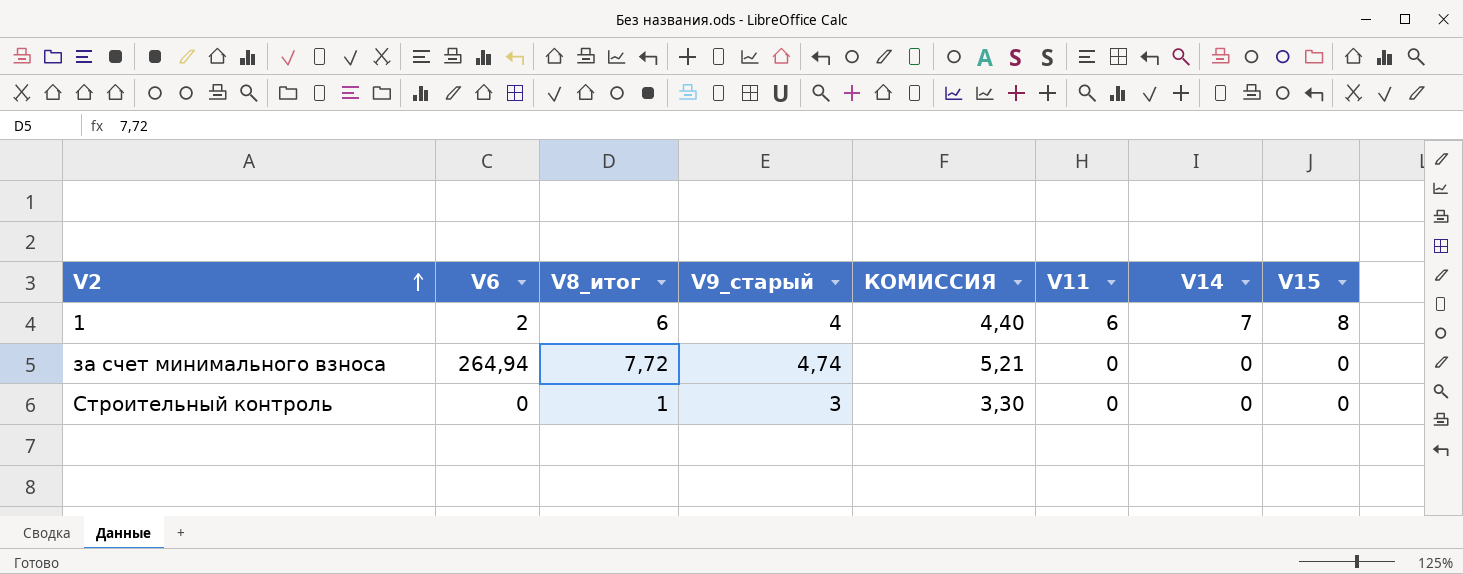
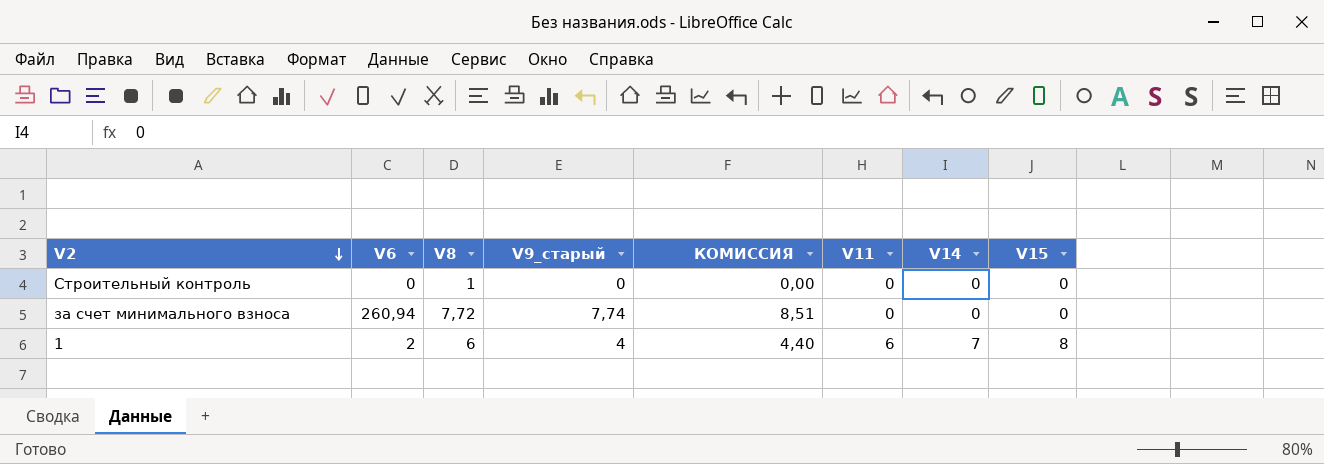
row order: V2 ascending -> V2 descending
column name: V8_итог -> V8
Строительный контроль | V9_старый: 3 -> 0
Строительный контроль | КОМИССИЯ: 3,30 -> 0,00
за счет минимального взноса | V6: 264,94 -> 260,94
за счет минимального взноса | V9_старый: 4,74 -> 7,74
за счет минимального взноса | КОМИССИЯ: 5,21 -> 8,51

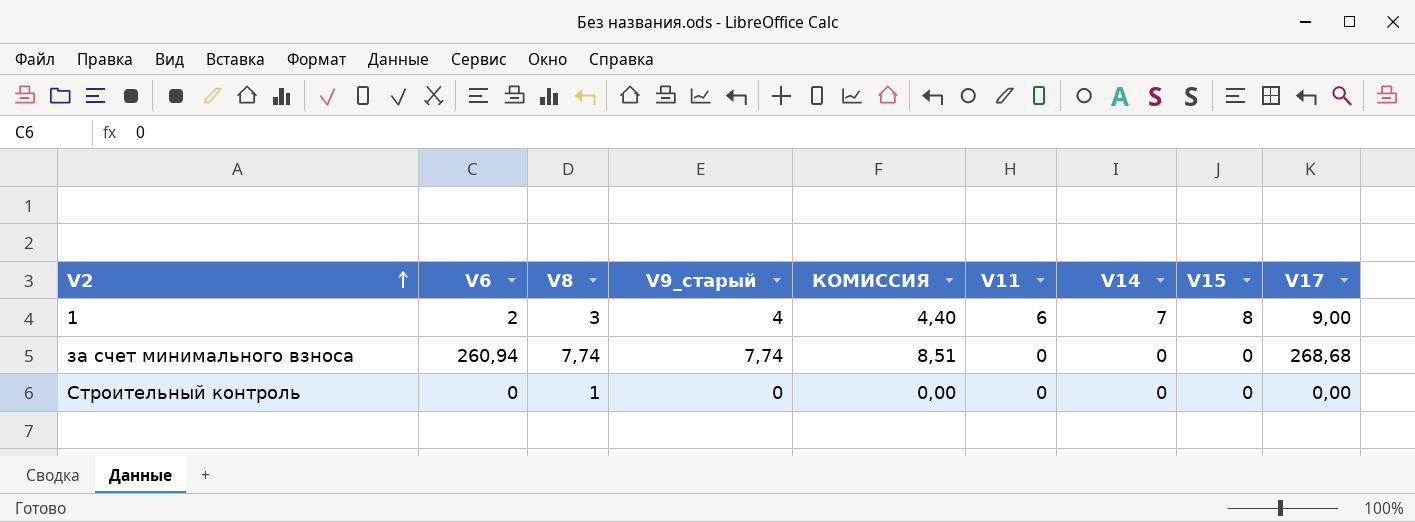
row order: V2 descending -> V2 ascending
column V17 | position: none -> 9
1 | V8: 6 -> 3
за счет минимального взноса | V8: 7,72 -> 7,74

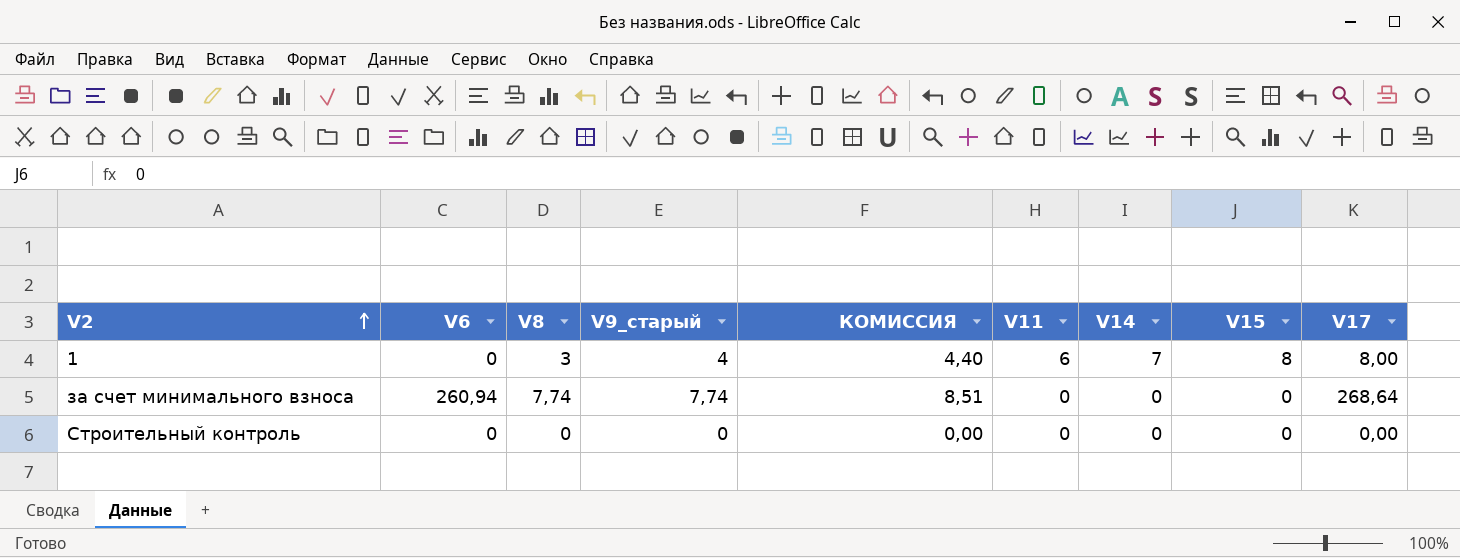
1 | V6: 2 -> 0
1 | V17: 9,00 -> 8,00
за счет минимального взноса | V17: 268,68 -> 268,64
Строительный контроль | V8: 1 -> 0

